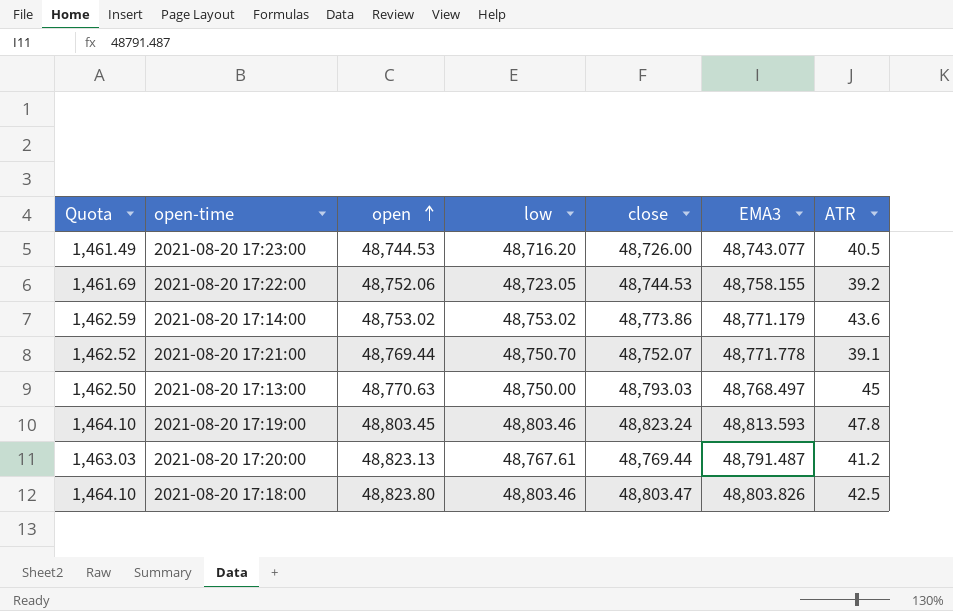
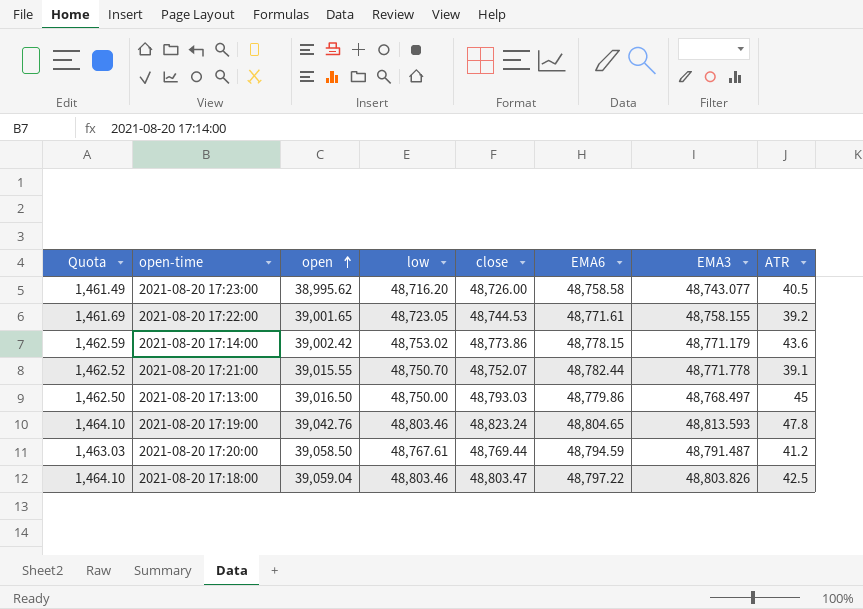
column EMA6 | position: none -> 6
2021-08-20 17:23:00 | open: 48,744.53 -> 38,995.62
2021-08-20 17:22:00 | open: 48,752.06 -> 39,001.65
2021-08-20 17:14:00 | open: 48,753.02 -> 39,002.42
2021-08-20 17:21:00 | open: 48,769.44 -> 39,015.55
2021-08-20 17:13:00 | open: 48,770.63 -> 39,016.50
2021-08-20 17:19:00 | open: 48,803.45 -> 39,042.76
2021-08-20 17:20:00 | open: 48,823.13 -> 39,058.50
2021-08-20 17:18:00 | open: 48,823.80 -> 39,059.04

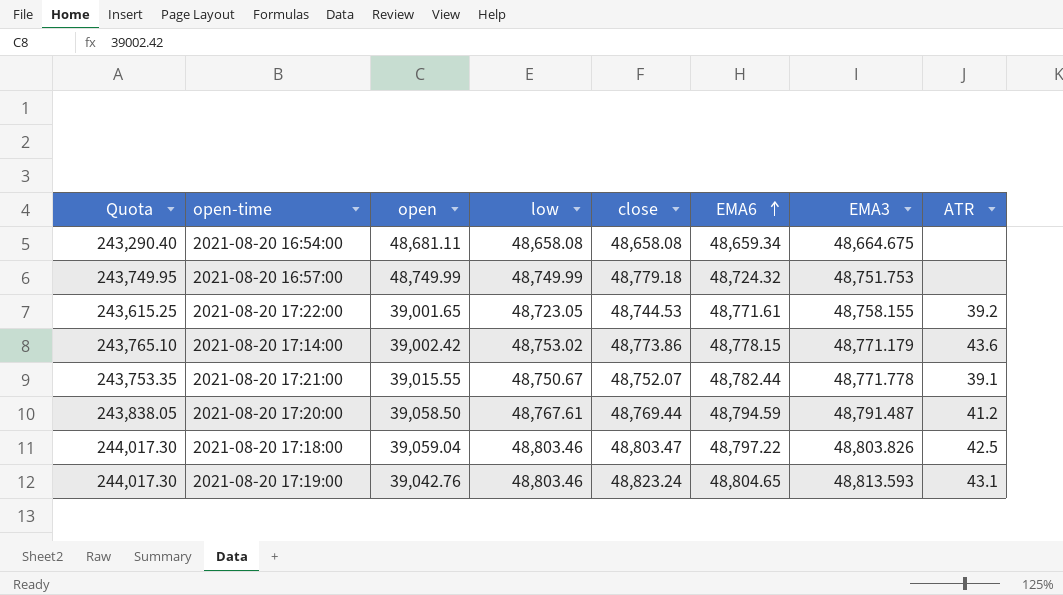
row order: open ascending -> EMA6 ascending
column Quota | formula: [low] * 0.03 -> [low] * 5
row 2021-08-20 17:23:00: 1,461.49 | 38,995.62 | 48,716.20 | 48,726.00 | 48,758.58 | 48,743.077 | 40.5 -> none
row 2021-08-20 17:13:00: 1,462.50 | 39,016.50 | 48,750.00 | 48,793.03 | 48,779.86 | 48,768.497 | 45 -> none
row 2021-08-20 16:54:00: none -> 243,290.40 | 48,681.11 | 48,658.08 | 48,658.08 | 48,659.34 | 48,664.675 | none
row 2021-08-20 16:57:00: none -> 243,749.95 | 48,749.99 | 48,749.99 | 48,779.18 | 48,724.32 | 48,751.753 | none
2021-08-20 17:21:00 | low: 48,750.70 -> 48,750.67
2021-08-20 17:19:00 | ATR: 47.8 -> 43.1

